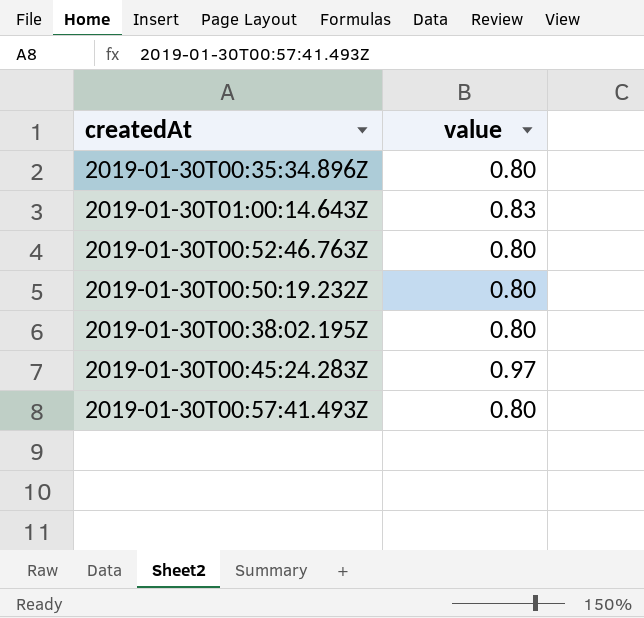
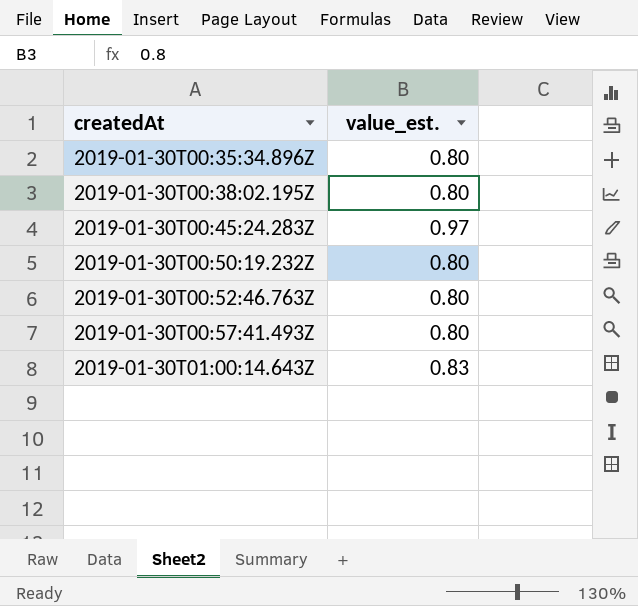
row order: none -> createdAt ascending
column name: value -> value_est.

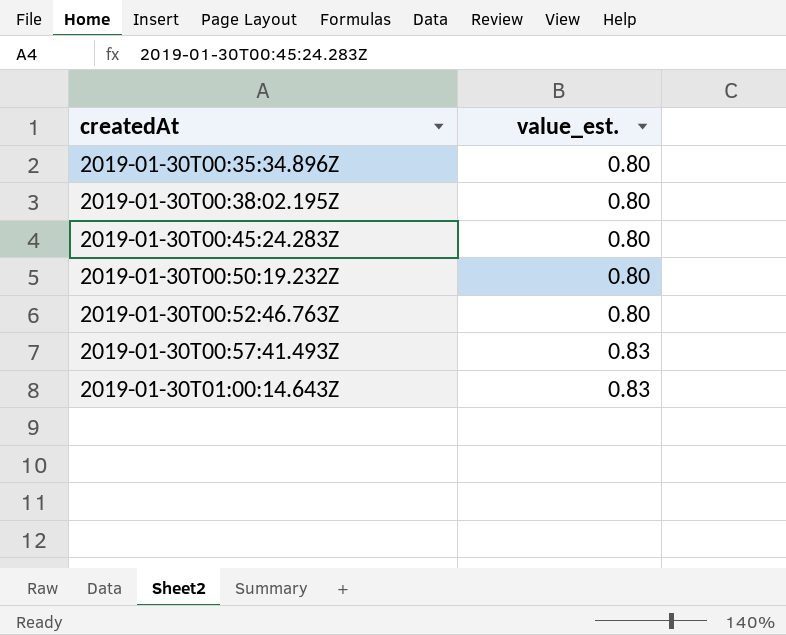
2019-01-30T00:45:24.283Z | value_est.: 0.97 -> 0.80
2019-01-30T00:57:41.493Z | value_est.: 0.80 -> 0.83

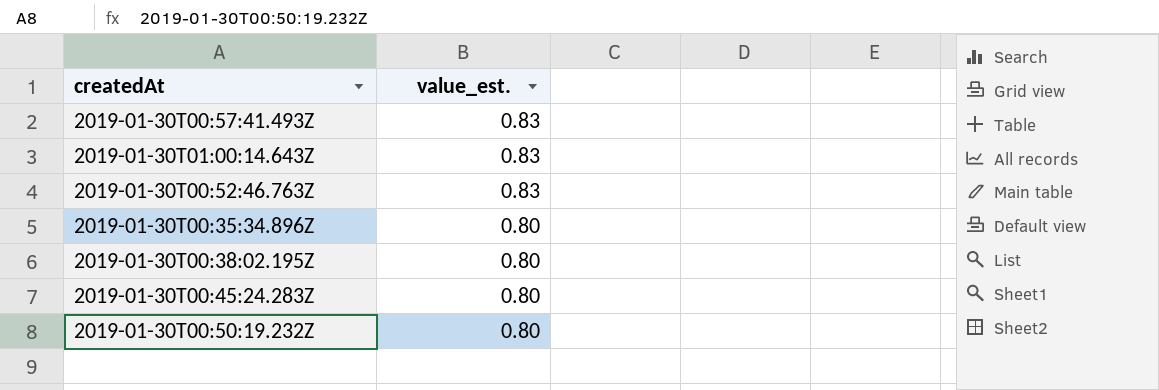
row order: createdAt ascending -> value_est. descending
2019-01-30T00:52:46.763Z | value_est.: 0.80 -> 0.83

